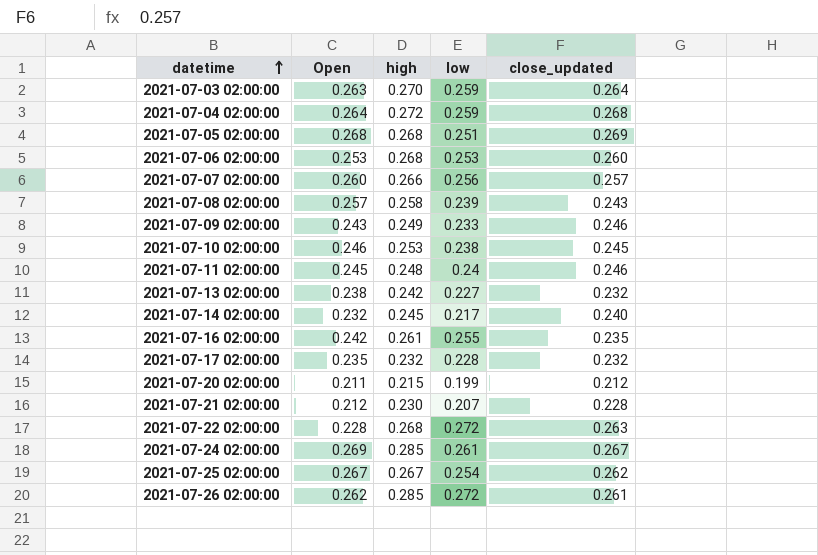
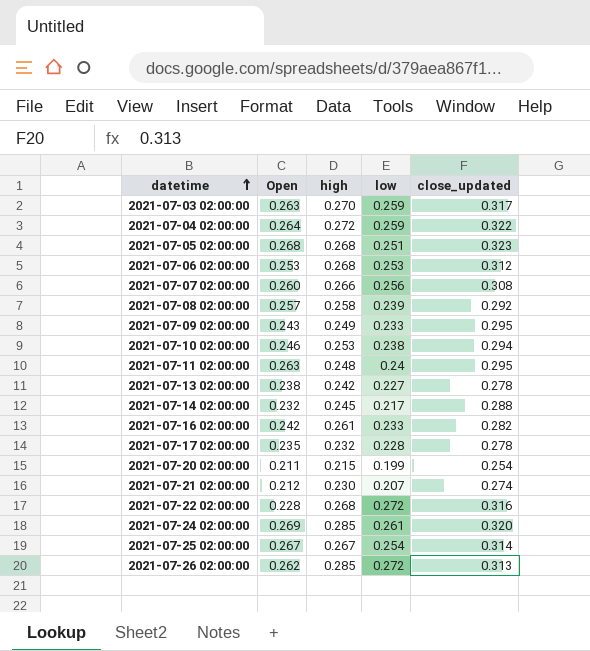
2021-07-03 02:00:00 | close_updated: 0.264 -> 0.317
2021-07-04 02:00:00 | close_updated: 0.268 -> 0.322
2021-07-05 02:00:00 | close_updated: 0.269 -> 0.323
2021-07-06 02:00:00 | close_updated: 0.260 -> 0.312
2021-07-07 02:00:00 | close_updated: 0.257 -> 0.308
2021-07-08 02:00:00 | close_updated: 0.243 -> 0.292
2021-07-09 02:00:00 | close_updated: 0.246 -> 0.295
2021-07-10 02:00:00 | close_updated: 0.245 -> 0.294
2021-07-11 02:00:00 | Open: 0.245 -> 0.263
2021-07-11 02:00:00 | close_updated: 0.246 -> 0.295
2021-07-13 02:00:00 | close_updated: 0.232 -> 0.278
2021-07-14 02:00:00 | close_updated: 0.240 -> 0.288
2021-07-16 02:00:00 | low: 0.255 -> 0.233
2021-07-16 02:00:00 | close_updated: 0.235 -> 0.282
2021-07-17 02:00:00 | close_updated: 0.232 -> 0.278
2021-07-20 02:00:00 | close_updated: 0.212 -> 0.254
2021-07-21 02:00:00 | close_updated: 0.228 -> 0.274
2021-07-22 02:00:00 | close_updated: 0.263 -> 0.316
2021-07-24 02:00:00 | close_updated: 0.267 -> 0.320
2021-07-25 02:00:00 | close_updated: 0.262 -> 0.314
2021-07-26 02:00:00 | close_updated: 0.261 -> 0.313

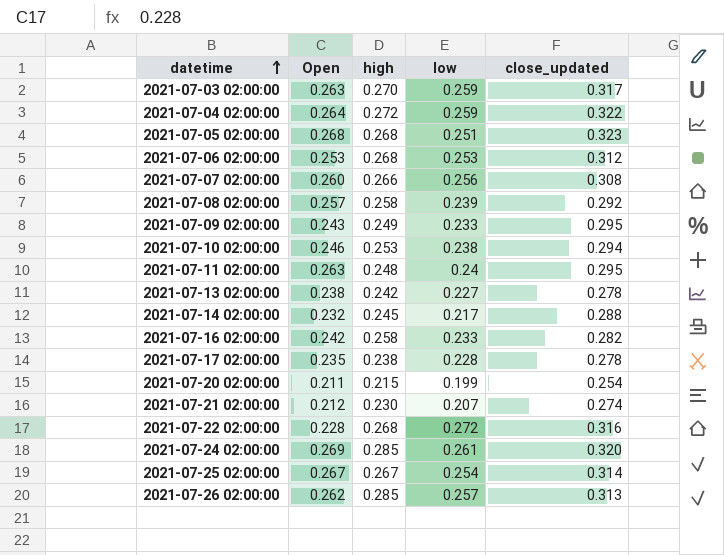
2021-07-16 02:00:00 | high: 0.261 -> 0.258
2021-07-17 02:00:00 | high: 0.232 -> 0.238
2021-07-26 02:00:00 | low: 0.272 -> 0.257

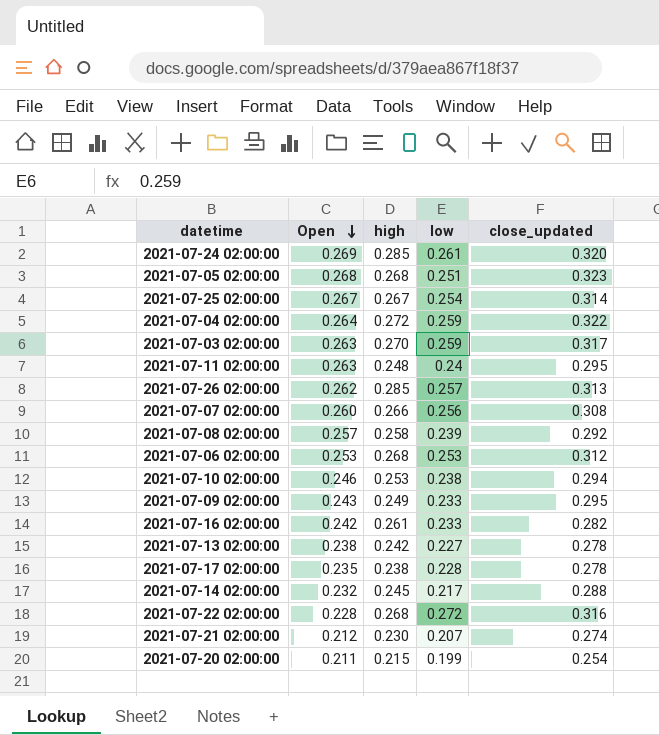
row order: datetime ascending -> Open descending
2021-07-16 02:00:00 | high: 0.258 -> 0.261

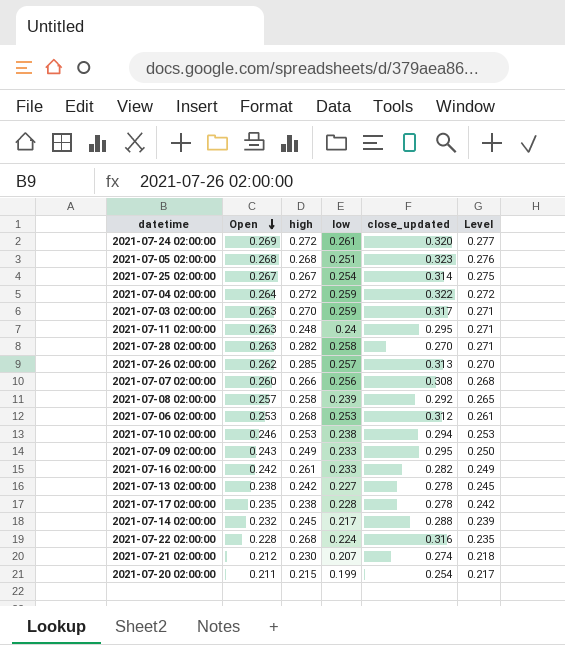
column Level | formula: none -> [Open] * 1.03
2021-07-24 02:00:00 | high: 0.285 -> 0.272
row 2021-07-28 02:00:00: none -> 0.263 | 0.282 | 0.258 | 0.270 | 0.271
2021-07-22 02:00:00 | low: 0.272 -> 0.224

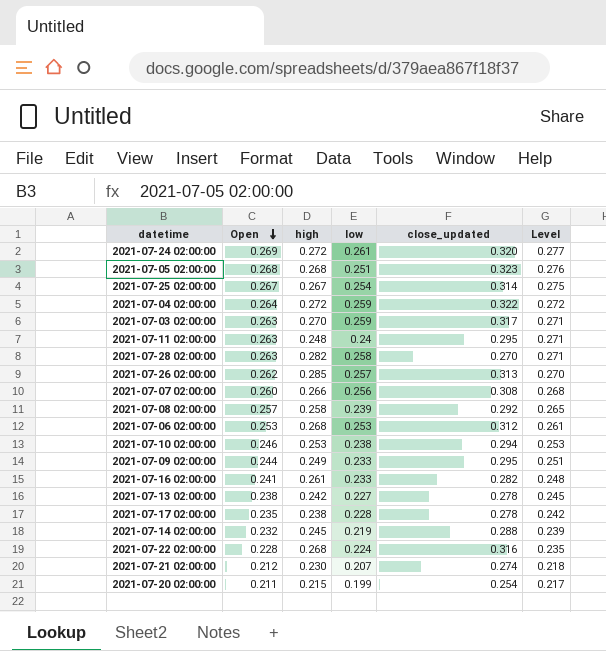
2021-07-09 02:00:00 | Open: 0.243 -> 0.244
2021-07-09 02:00:00 | Level: 0.250 -> 0.251
2021-07-16 02:00:00 | Open: 0.242 -> 0.241
2021-07-16 02:00:00 | Level: 0.249 -> 0.248
2021-07-14 02:00:00 | low: 0.217 -> 0.219

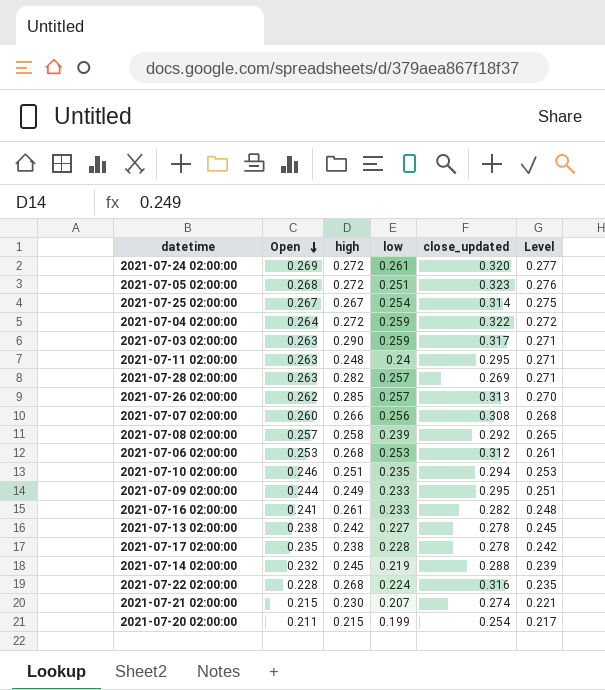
2021-07-05 02:00:00 | high: 0.268 -> 0.272
2021-07-03 02:00:00 | high: 0.270 -> 0.290
2021-07-28 02:00:00 | low: 0.258 -> 0.257
2021-07-28 02:00:00 | close_updated: 0.270 -> 0.269
2021-07-10 02:00:00 | high: 0.253 -> 0.251
2021-07-10 02:00:00 | low: 0.238 -> 0.235
2021-07-21 02:00:00 | Open: 0.212 -> 0.215
2021-07-21 02:00:00 | Level: 0.218 -> 0.221

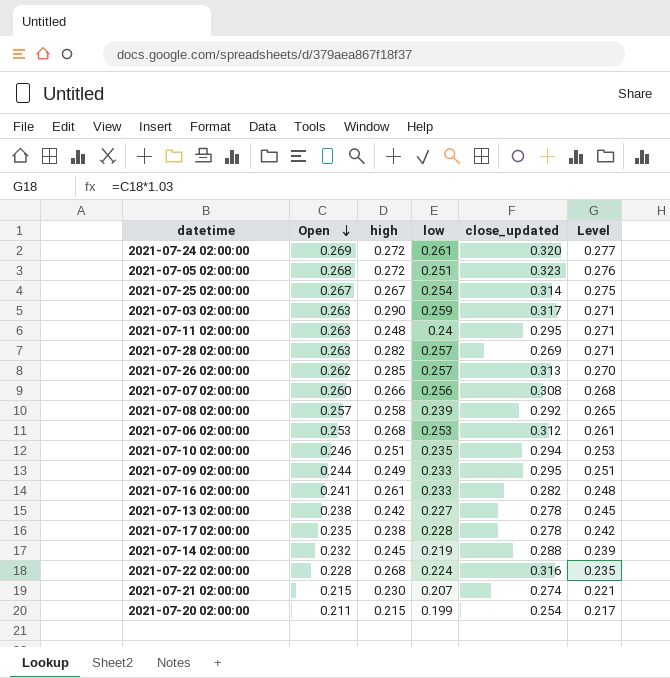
row 2021-07-04 02:00:00: 0.264 | 0.272 | 0.259 | 0.322 | 0.272 -> none

